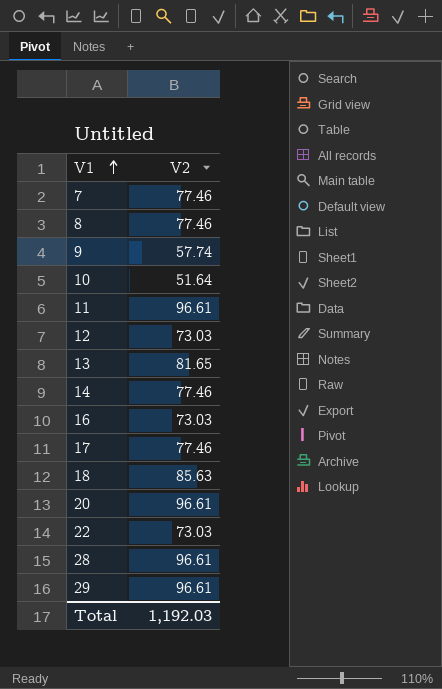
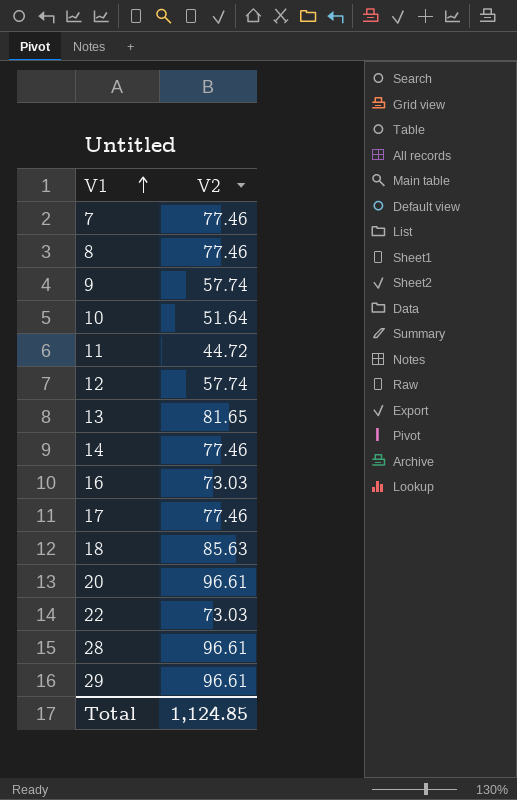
11 | V2: 96.61 -> 44.72
12 | V2: 73.03 -> 57.74
Total | V2: 1,192.03 -> 1,124.85

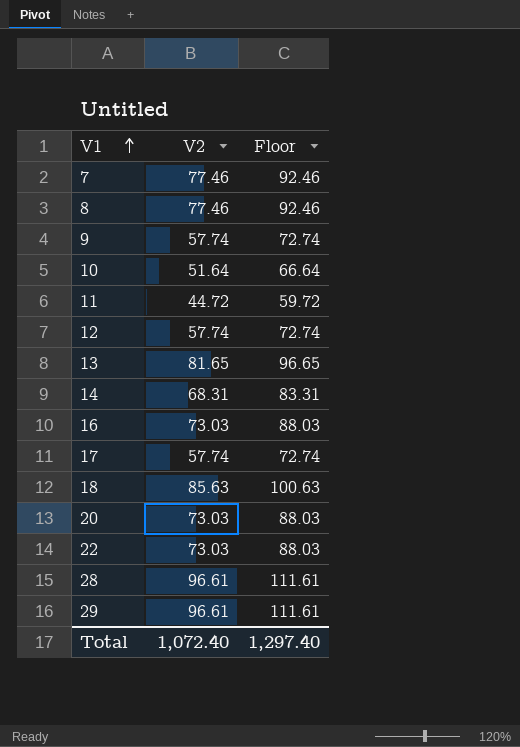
column Floor | formula: none -> [V2] + 15
14 | V2: 77.46 -> 68.31
17 | V2: 77.46 -> 57.74
20 | V2: 96.61 -> 73.03
Total | V2: 1,124.85 -> 1,072.40

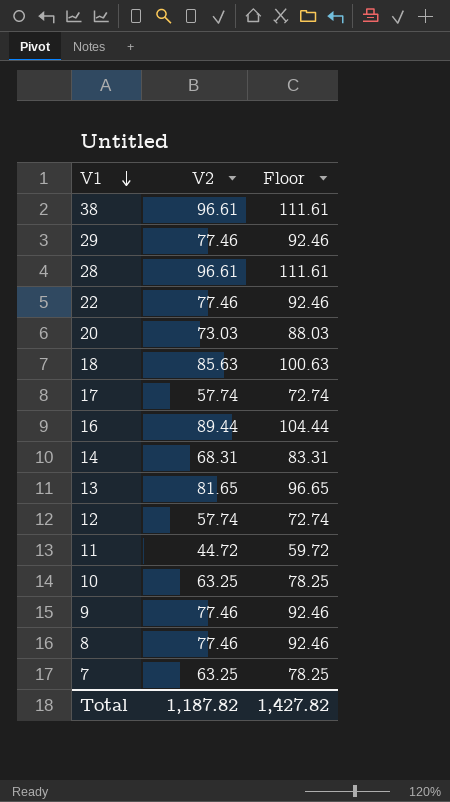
row order: V1 ascending -> V1 descending
row 38: none -> 96.61 | 111.61
29 | V2: 96.61 -> 77.46
29 | Floor: 111.61 -> 92.46
22 | V2: 73.03 -> 77.46
22 | Floor: 88.03 -> 92.46
16 | V2: 73.03 -> 89.44
16 | Floor: 88.03 -> 104.44
10 | V2: 51.64 -> 63.25
10 | Floor: 66.64 -> 78.25
9 | V2: 57.74 -> 77.46
9 | Floor: 72.74 -> 92.46
7 | V2: 77.46 -> 63.25
7 | Floor: 92.46 -> 78.25
Total | V2: 1,072.40 -> 1,187.82
Total | Floor: 1,297.40 -> 1,427.82

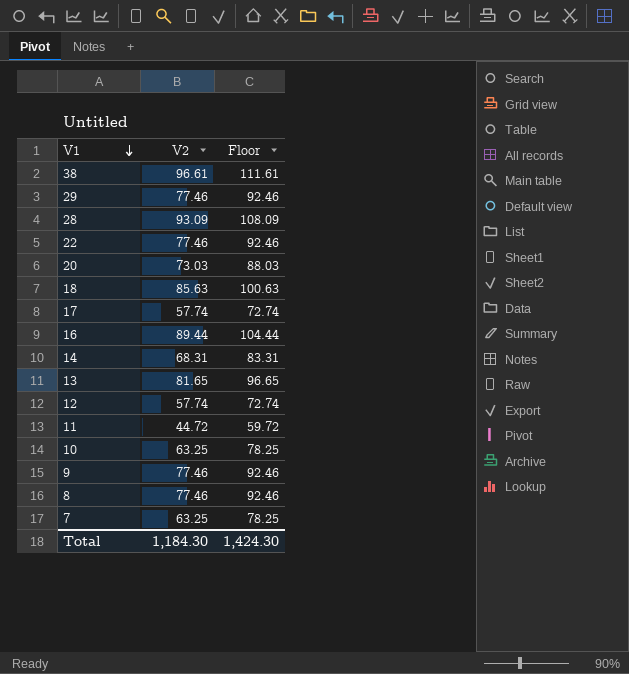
28 | V2: 96.61 -> 93.09
28 | Floor: 111.61 -> 108.09
Total | V2: 1,187.82 -> 1,184.30
Total | Floor: 1,427.82 -> 1,424.30

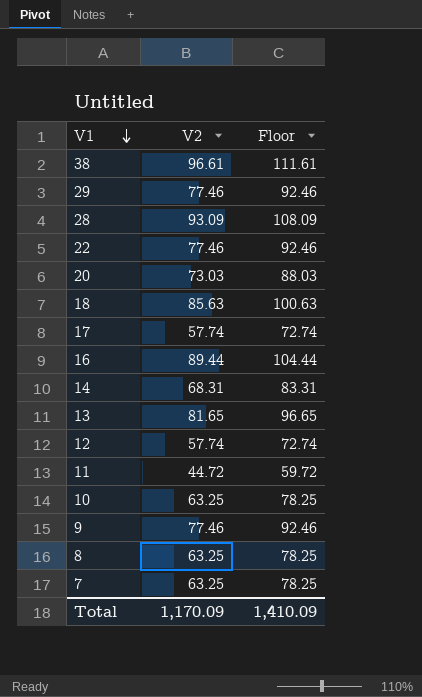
8 | V2: 77.46 -> 63.25
8 | Floor: 92.46 -> 78.25
Total | V2: 1,184.30 -> 1,170.09
Total | Floor: 1,424.30 -> 1,410.09

